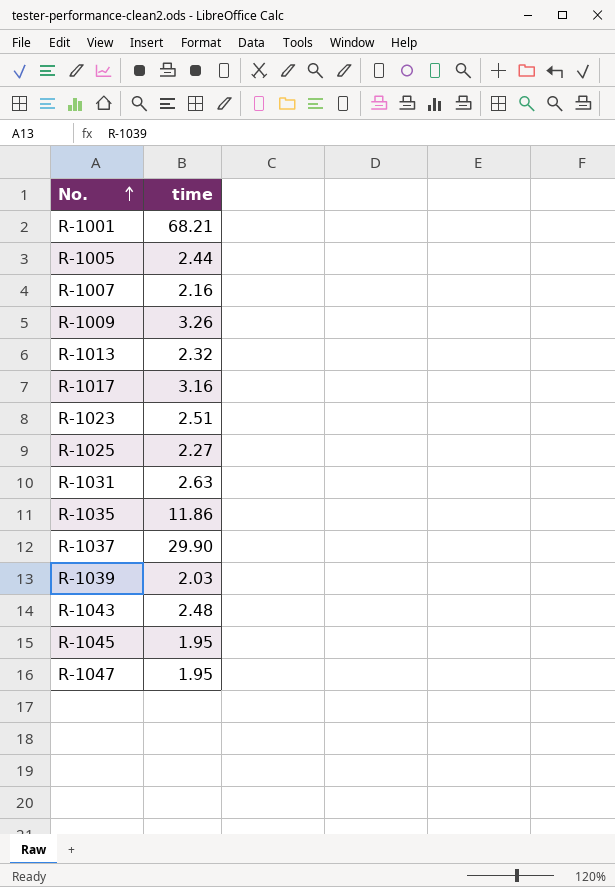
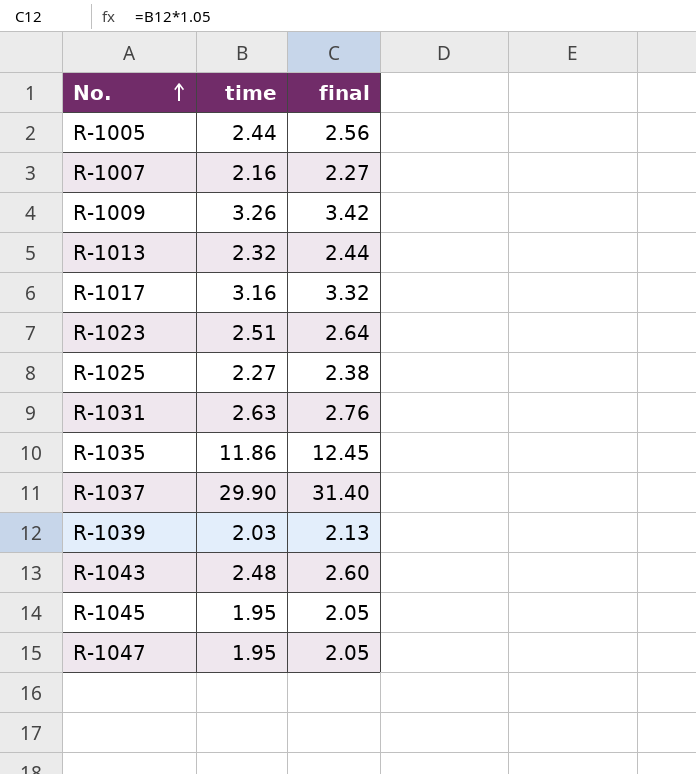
column final | formula: none -> [time] * 1.05
row R-1001: 68.21 -> none

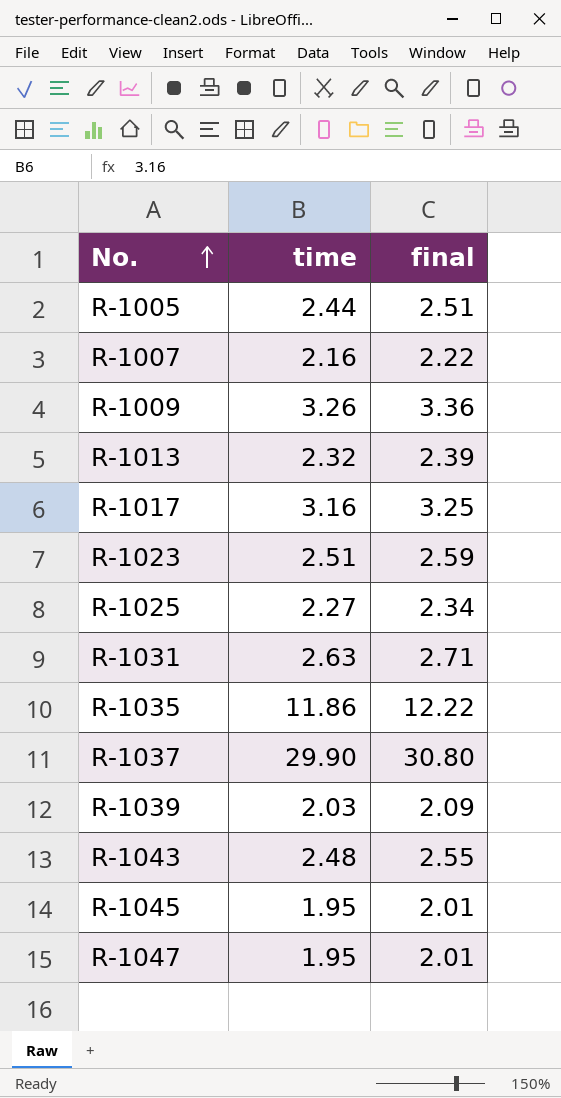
column final | formula: [time] * 1.05 -> [time] * 1.03

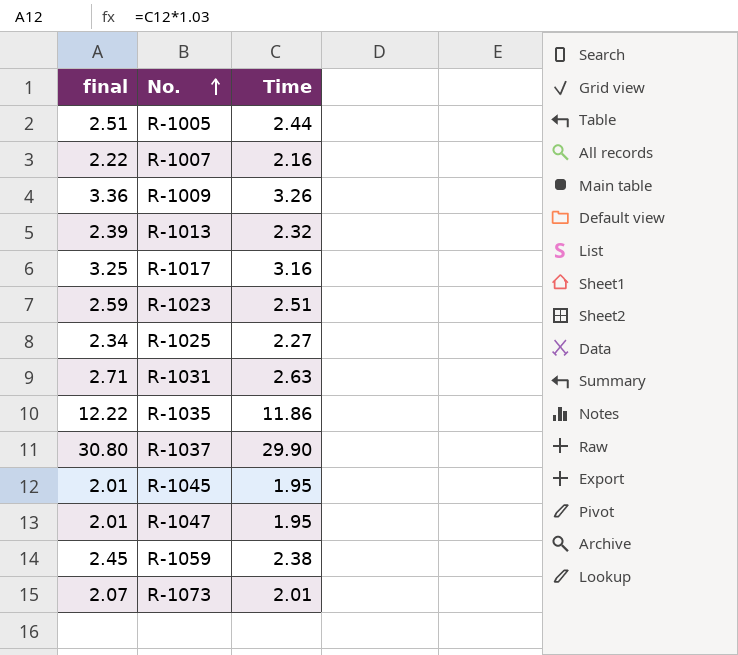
column final | position: 3 -> 1
column name: time -> Time
row R-1039: 2.03 | 2.09 -> none
row R-1043: 2.48 | 2.55 -> none
row R-1059: none -> 2.45 | 2.38
row R-1073: none -> 2.07 | 2.01

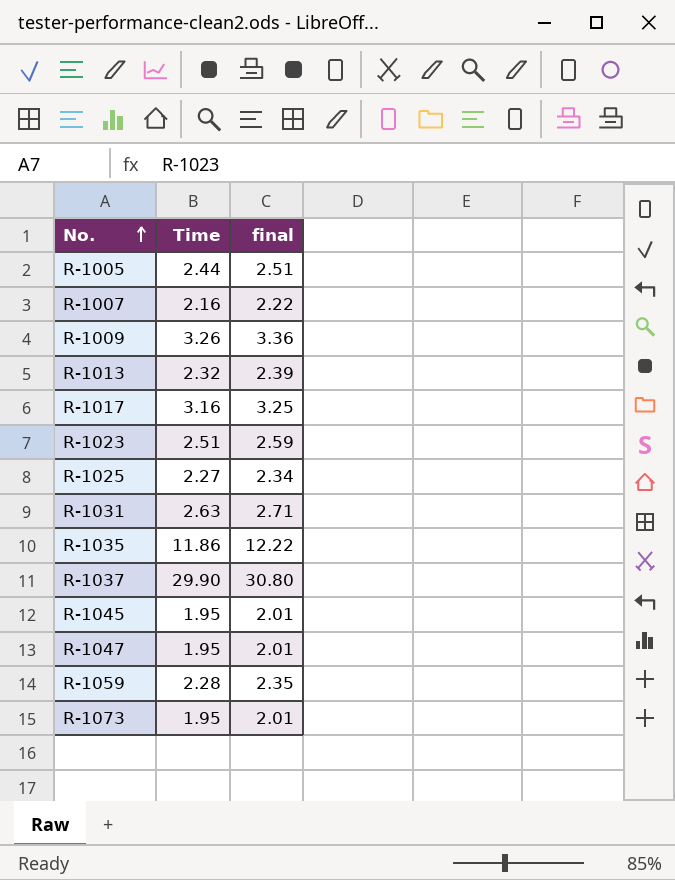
column final | position: 1 -> 3
R-1059 | Time: 2.38 -> 2.28
R-1059 | final: 2.45 -> 2.35
R-1073 | Time: 2.01 -> 1.95
R-1073 | final: 2.07 -> 2.01

